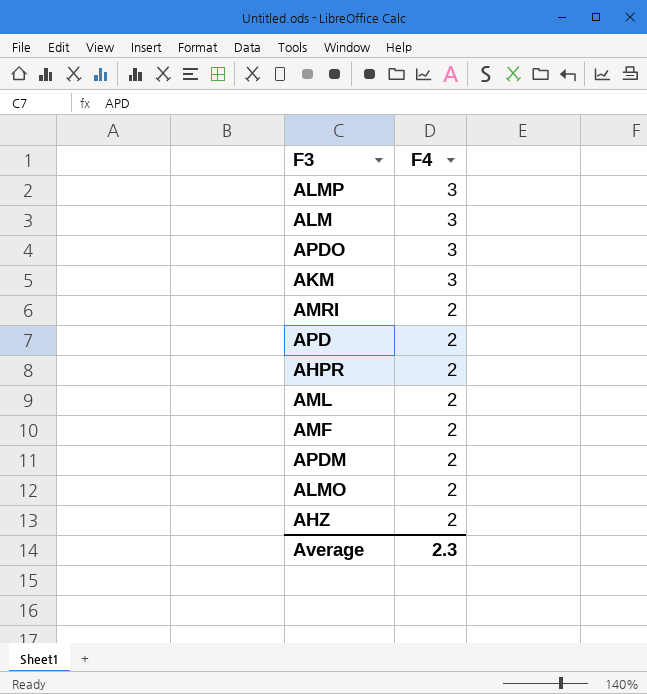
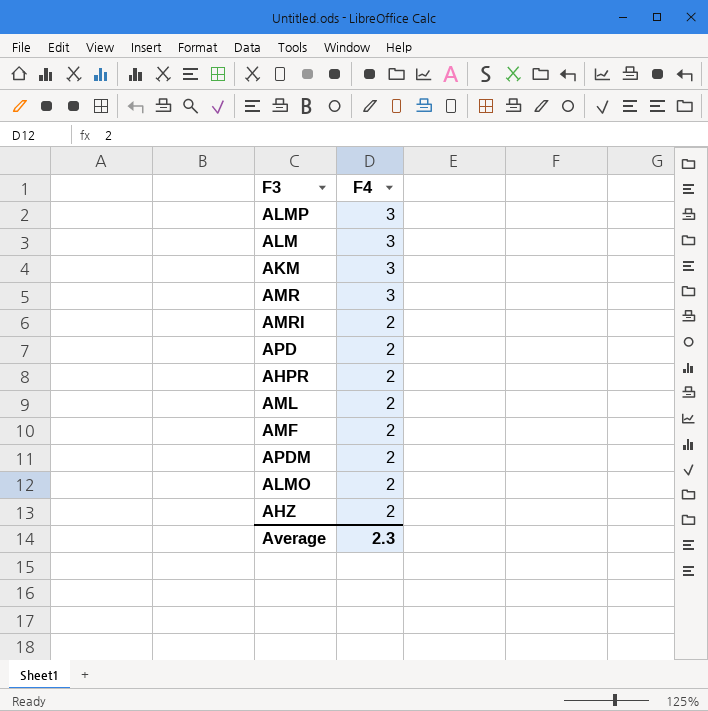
row APDO: 3 -> none
row AMR: none -> 3

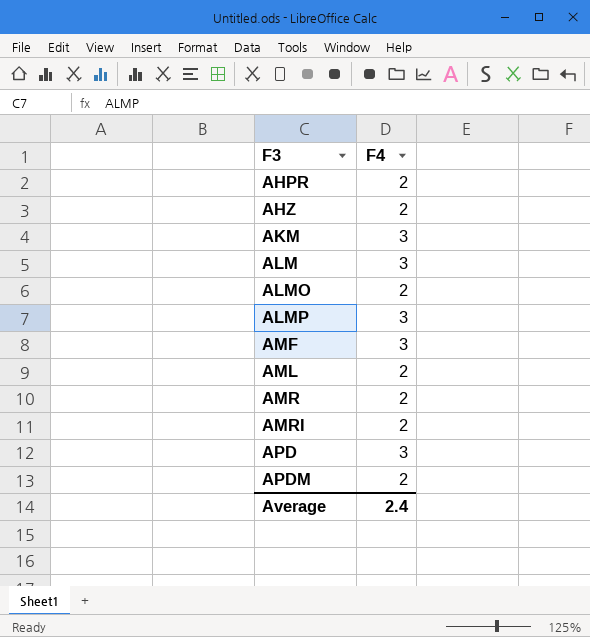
row order: F4 descending -> F3 ascending
AMF | F4: 2 -> 3
AMR | F4: 3 -> 2
APD | F4: 2 -> 3
Average | F4: 2.3 -> 2.4

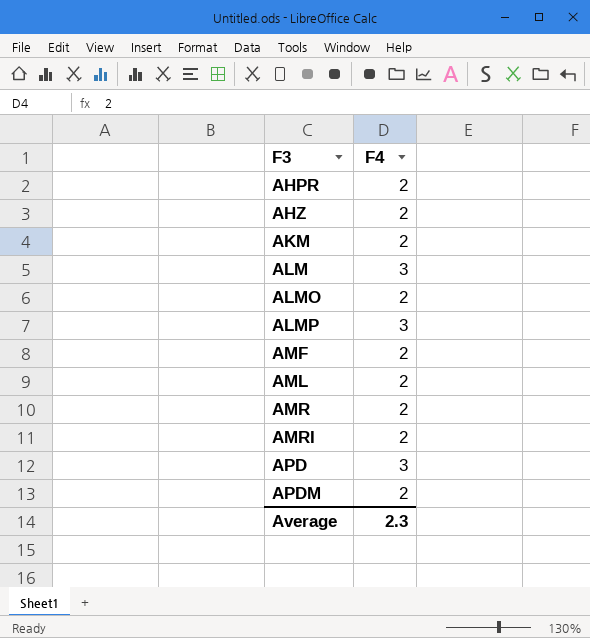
AKM | F4: 3 -> 2
AMF | F4: 3 -> 2
Average | F4: 2.4 -> 2.3

